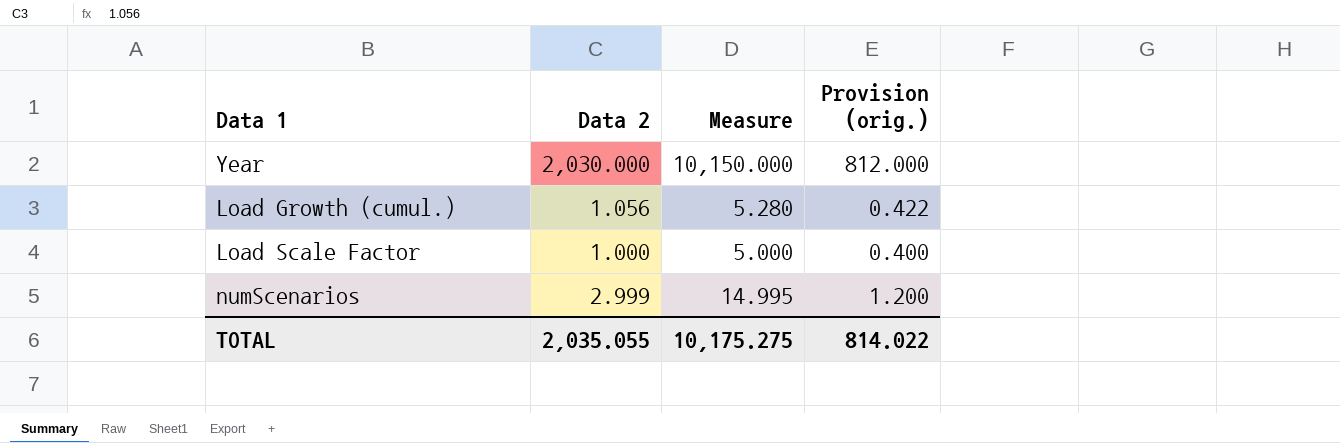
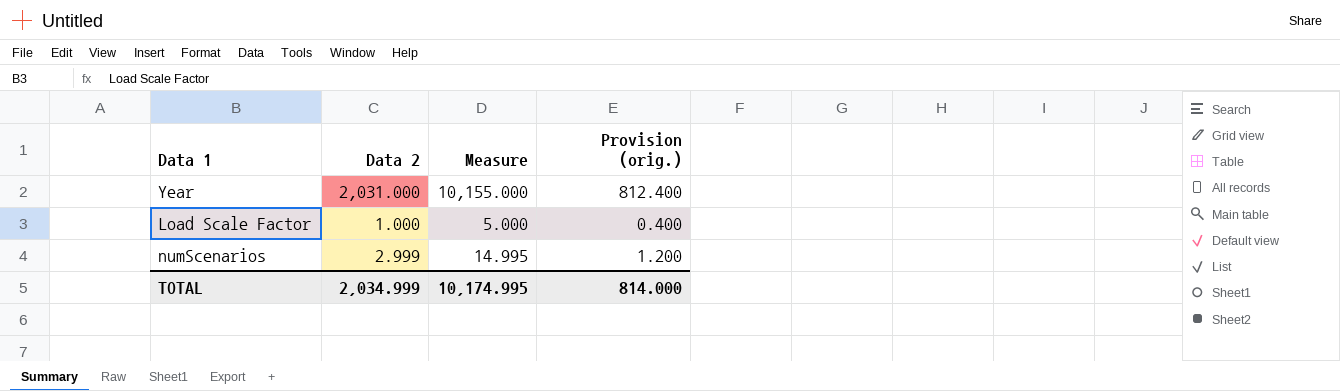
row Load Growth (cumul.): 1.056 | 5.280 | 0.422 -> none
Year | Data 2: 2,030.000 -> 2,031.000
Year | Measure: 10,150.000 -> 10,155.000
Year | Provision (orig.): 812.000 -> 812.400
TOTAL | Data 2: 2,035.055 -> 2,034.999
TOTAL | Measure: 10,175.275 -> 10,174.995
TOTAL | Provision (orig.): 814.022 -> 814.000

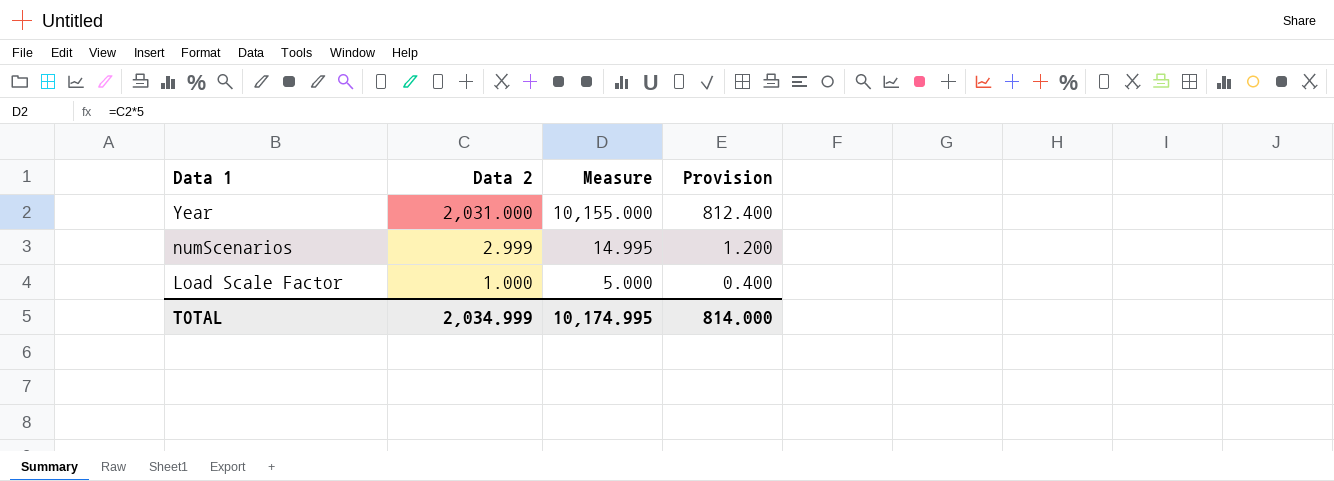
row order: none -> Data 1 descending
column name: Provision (orig.) -> Provision

